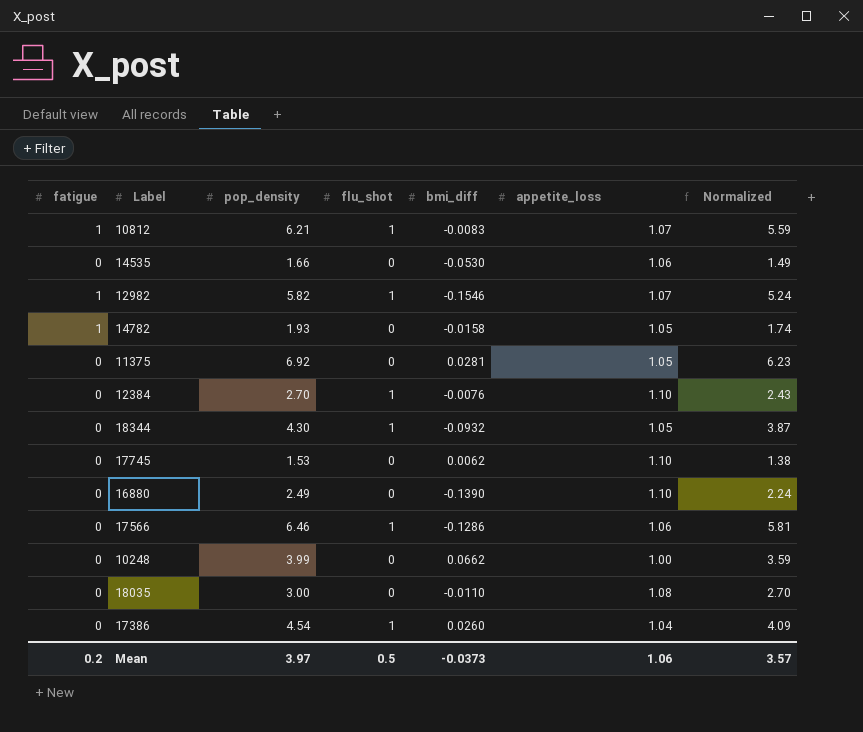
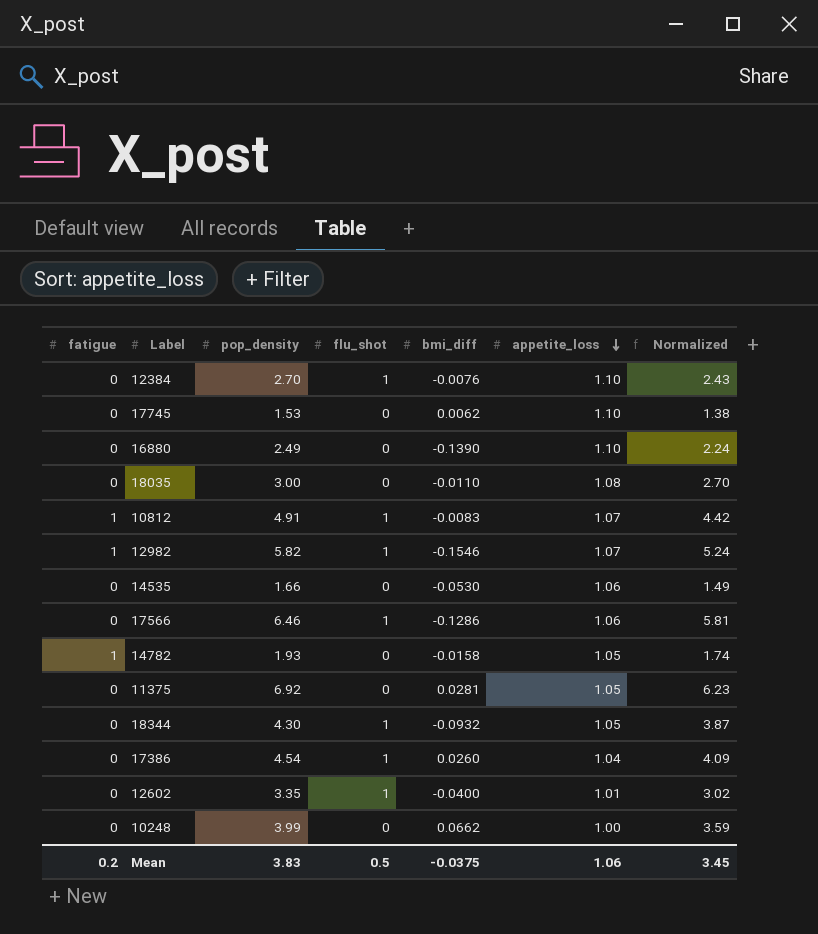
row order: none -> appetite_loss descending
10812 | pop_density: 6.21 -> 4.91
10812 | Normalized: 5.59 -> 4.42
row 12602: none -> 0 | 3.35 | 1 | -0.0400 | 1.01 | 3.02
Mean | pop_density: 3.97 -> 3.83
Mean | bmi_diff: -0.0373 -> -0.0375
Mean | Normalized: 3.57 -> 3.45

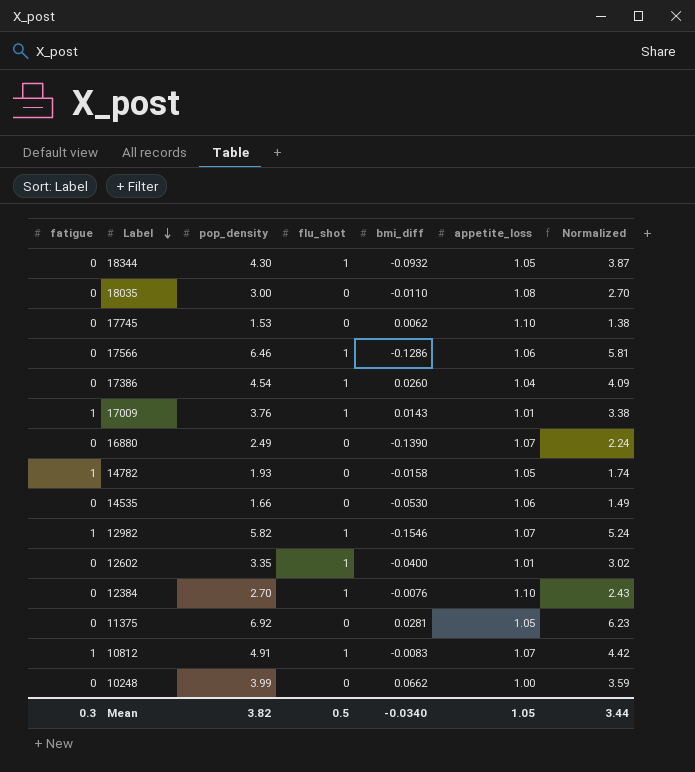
row order: appetite_loss descending -> Label descending
row 17009: none -> 1 | 3.76 | 1 | 0.0143 | 1.01 | 3.38
16880 | appetite_loss: 1.10 -> 1.07
Mean | fatigue: 0.2 -> 0.3
Mean | pop_density: 3.83 -> 3.82
Mean | bmi_diff: -0.0375 -> -0.0340
Mean | appetite_loss: 1.06 -> 1.05
Mean | Normalized: 3.45 -> 3.44

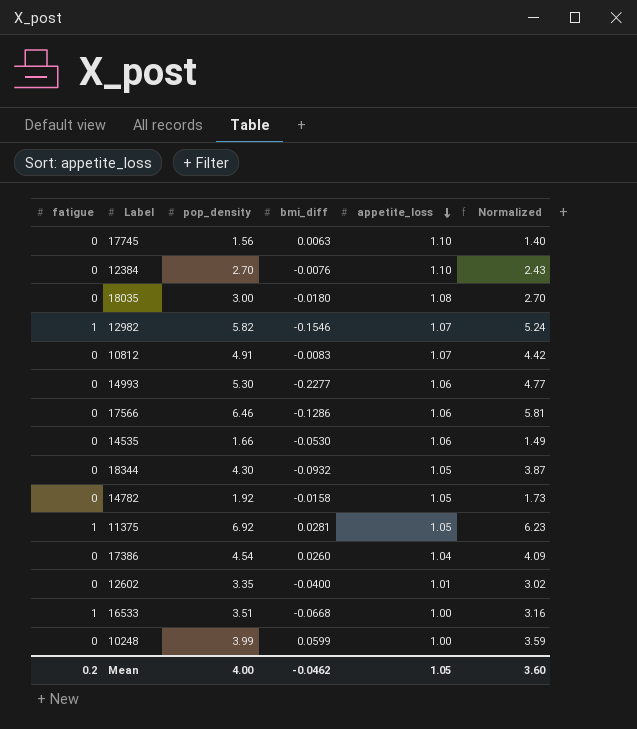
row order: Label descending -> appetite_loss descending
column flu_shot | position: 4 -> none
row 17009: 1 | 3.76 | 1 | 0.0143 | 1.01 | 3.38 -> none
row 16880: 0 | 2.49 | 0 | -0.1390 | 1.07 | 2.24 -> none
17745 | pop_density: 1.53 -> 1.56
17745 | bmi_diff: 0.0062 -> 0.0063
17745 | Normalized: 1.38 -> 1.40
18035 | bmi_diff: -0.0110 -> -0.0180
10812 | fatigue: 1 -> 0
row 14993: none -> 0 | 5.30 | -0.2277 | 1.06 | 4.77
14782 | fatigue: 1 -> 0
14782 | pop_density: 1.93 -> 1.92
14782 | Normalized: 1.74 -> 1.73
11375 | fatigue: 0 -> 1
row 16533: none -> 1 | 3.51 | -0.0668 | 1.00 | 3.16
10248 | bmi_diff: 0.0662 -> 0.0599
Mean | fatigue: 0.3 -> 0.2
Mean | pop_density: 3.82 -> 4.00
Mean | bmi_diff: -0.0340 -> -0.0462
Mean | Normalized: 3.44 -> 3.60

